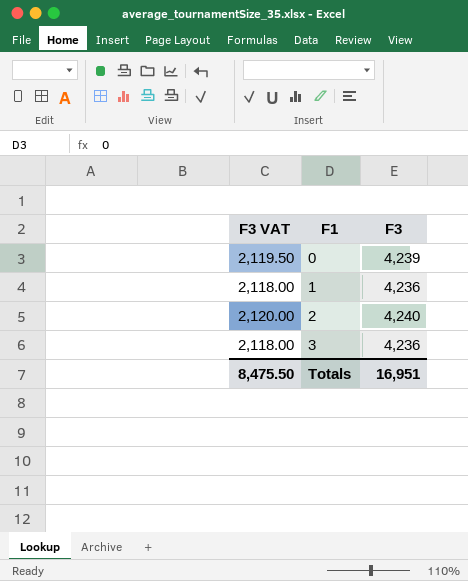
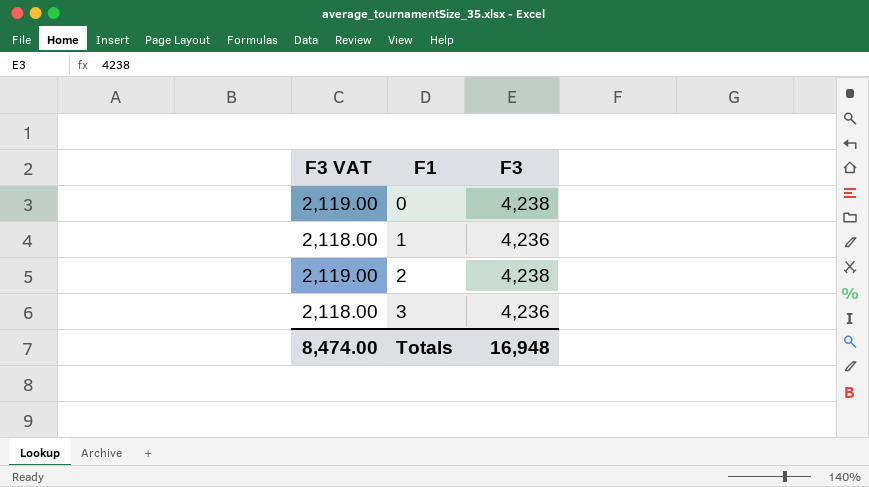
0 | F3 VAT: 2,119.50 -> 2,119.00
0 | F3: 4,239 -> 4,238
2 | F3 VAT: 2,120.00 -> 2,119.00
2 | F3: 4,240 -> 4,238
Totals | F3 VAT: 8,475.50 -> 8,474.00
Totals | F3: 16,951 -> 16,948

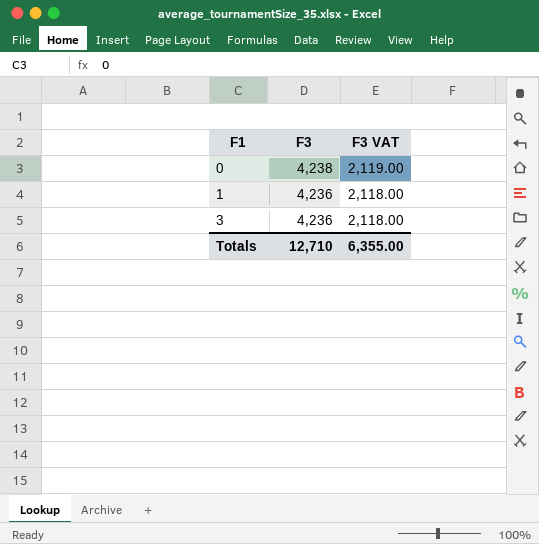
column F3 VAT | position: 1 -> 3
row 2: 2,119.00 | 4,238 -> none
Totals | F3: 16,948 -> 12,710
Totals | F3 VAT: 8,474.00 -> 6,355.00

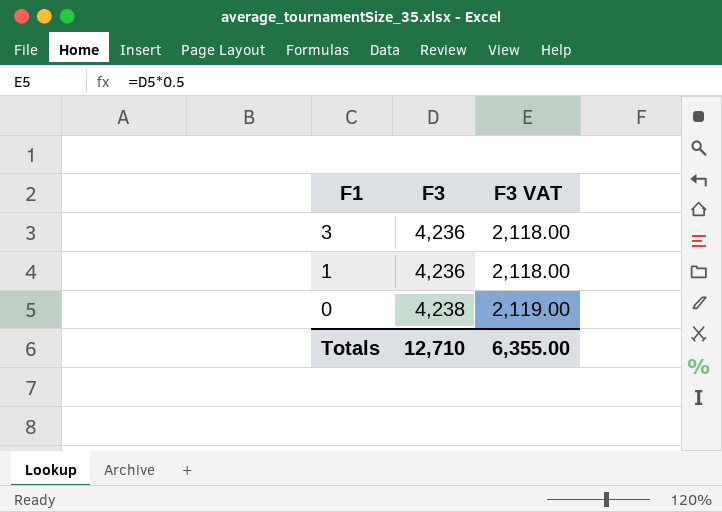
row order: F1 ascending -> F1 descending

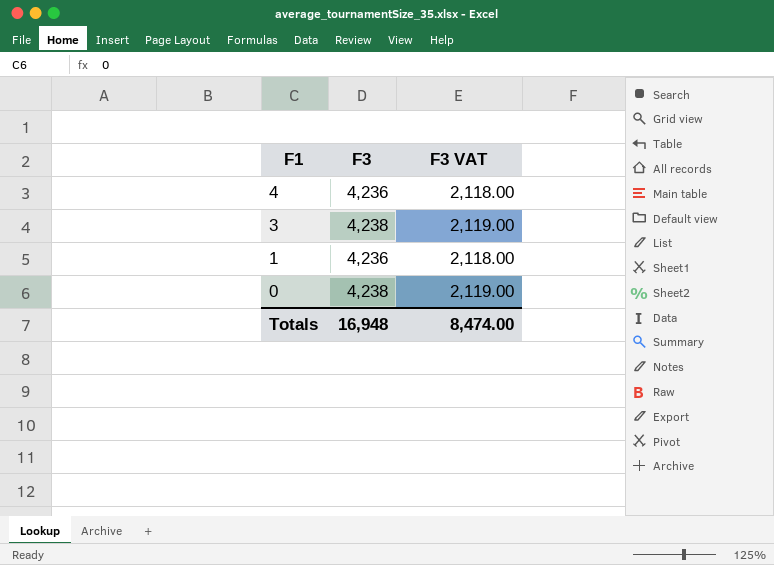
row 4: none -> 4,236 | 2,118.00
3 | F3: 4,236 -> 4,238
3 | F3 VAT: 2,118.00 -> 2,119.00
Totals | F3: 12,710 -> 16,948
Totals | F3 VAT: 6,355.00 -> 8,474.00

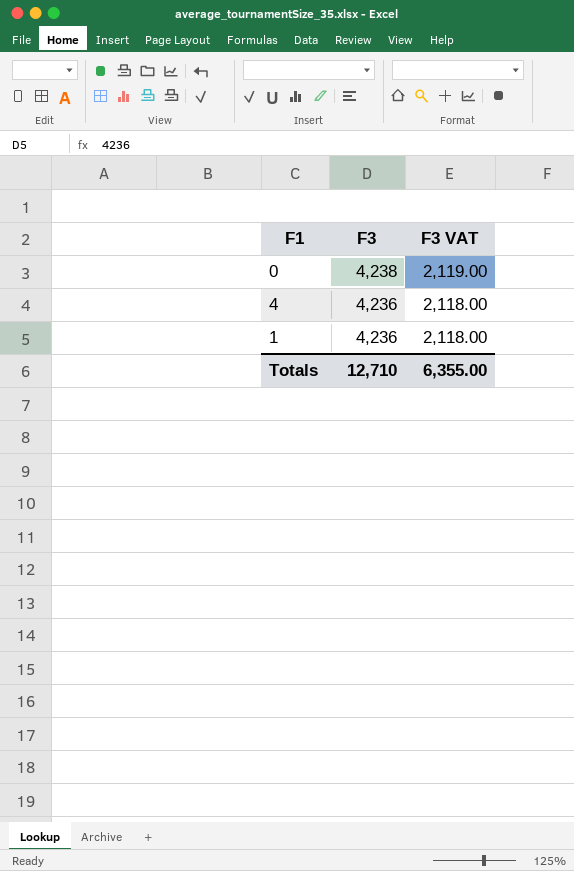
row order: F1 descending -> F3 descending
row 3: 4,238 | 2,119.00 -> none
Totals | F3: 16,948 -> 12,710
Totals | F3 VAT: 8,474.00 -> 6,355.00

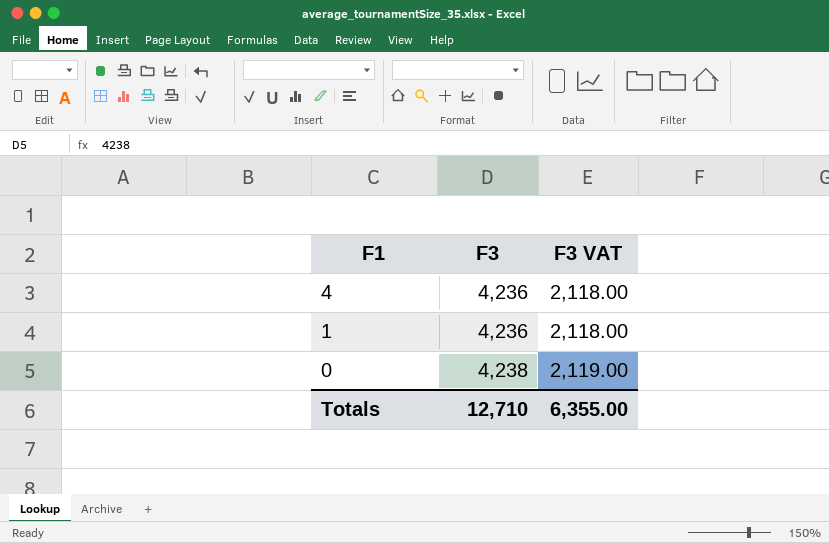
row order: F3 descending -> F1 descending

